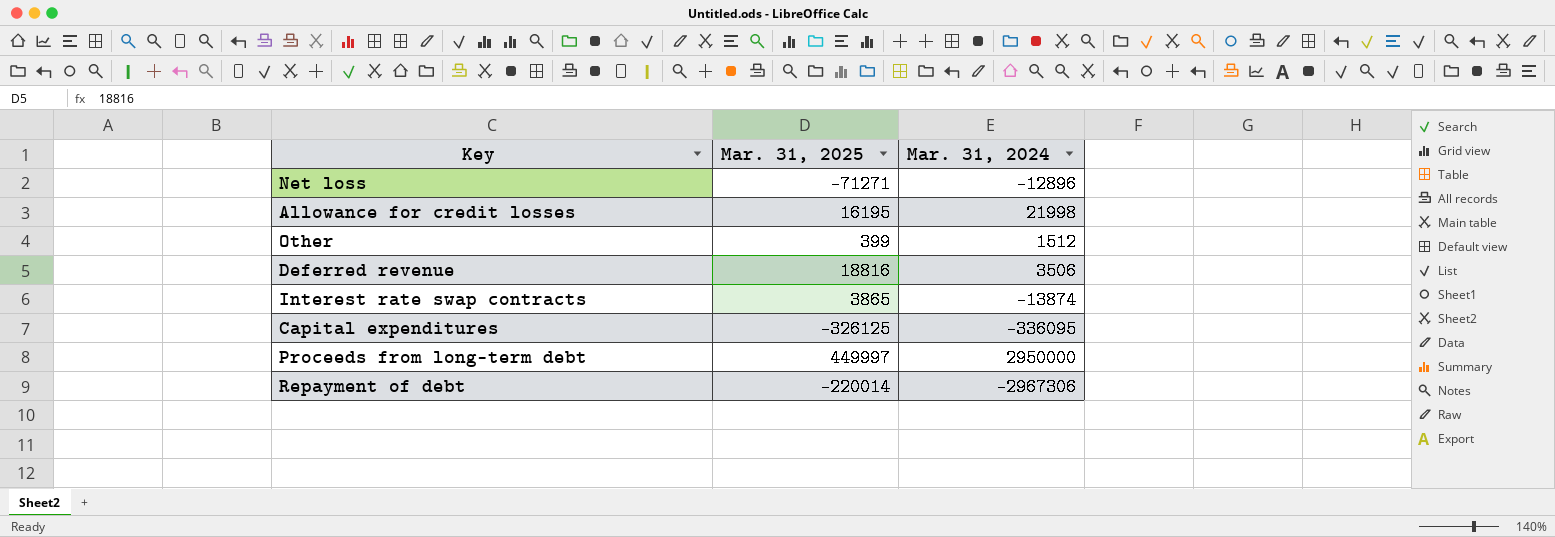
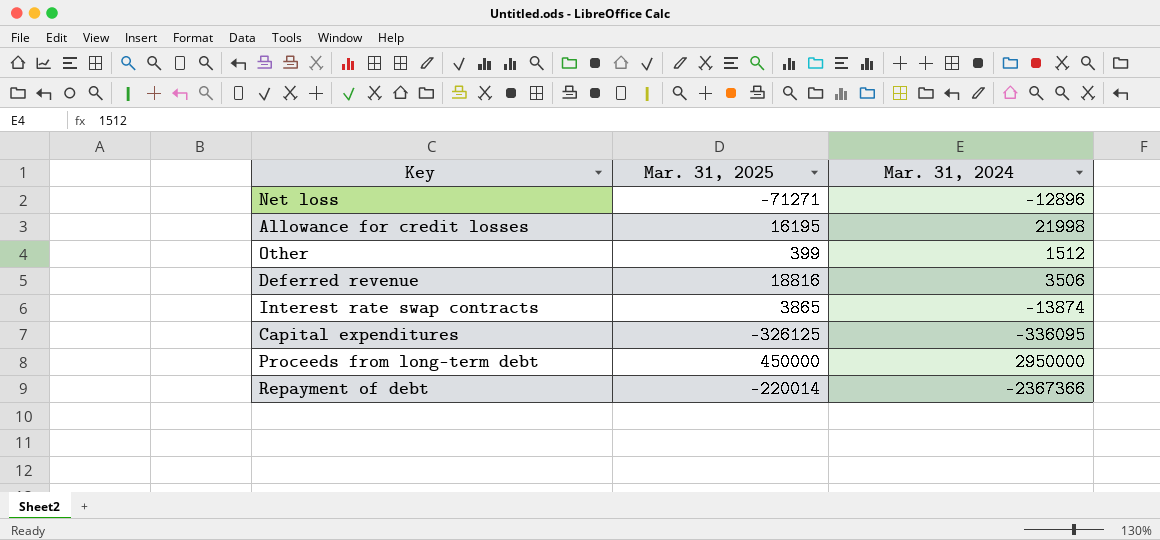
Proceeds from long-term debt | Mar. 31, 2025: 449997 -> 450000
Repayment of debt | Mar. 31, 2024: -2967306 -> -2367366

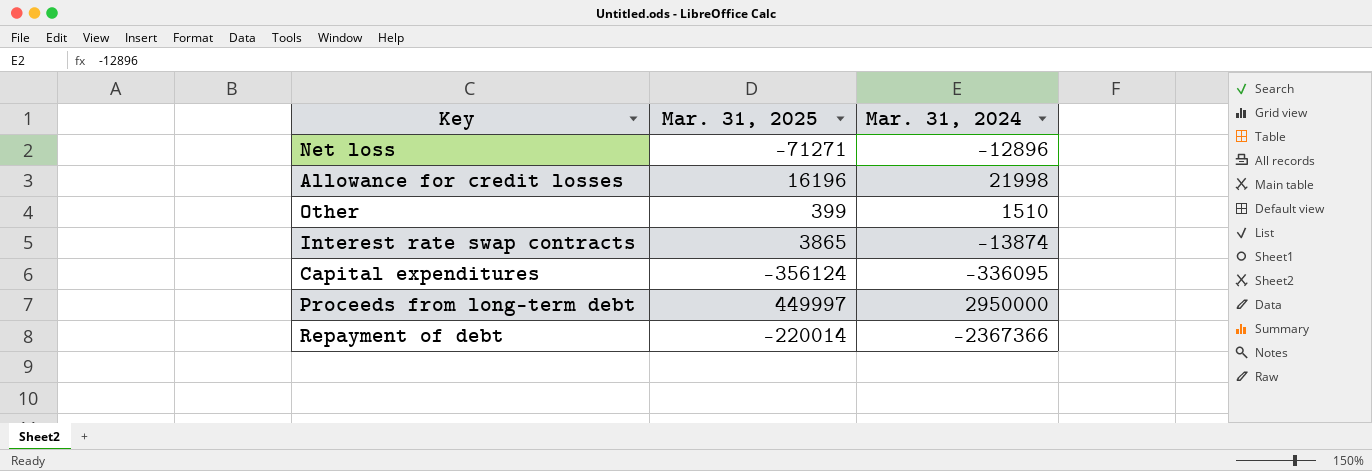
row Deferred revenue: 18816 | 3506 -> none
Allowance for credit losses | Mar. 31, 2025: 16195 -> 16196
Other | Mar. 31, 2024: 1512 -> 1510
Capital expenditures | Mar. 31, 2025: -326125 -> -356124
Proceeds from long-term debt | Mar. 31, 2025: 450000 -> 449997

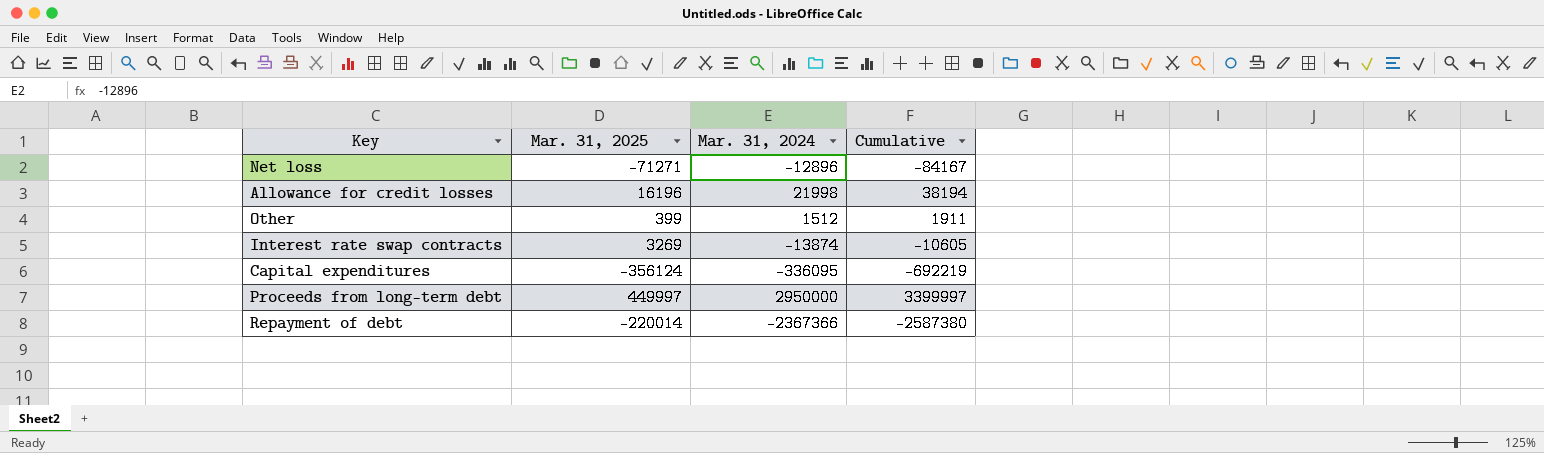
column Cumulative | formula: none -> [Mar. 31, 2025] + [Mar. 31, 2024]
Other | Mar. 31, 2024: 1510 -> 1512
Interest rate swap contracts | Mar. 31, 2025: 3865 -> 3269

